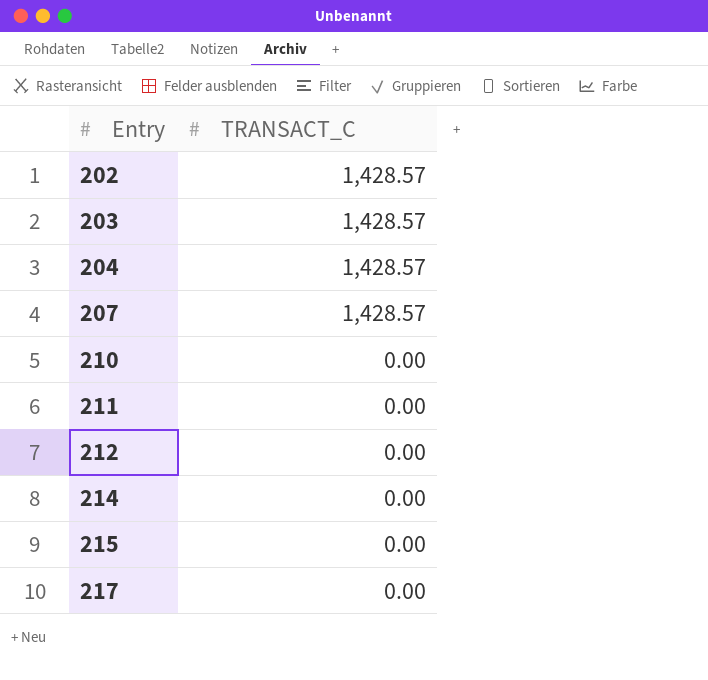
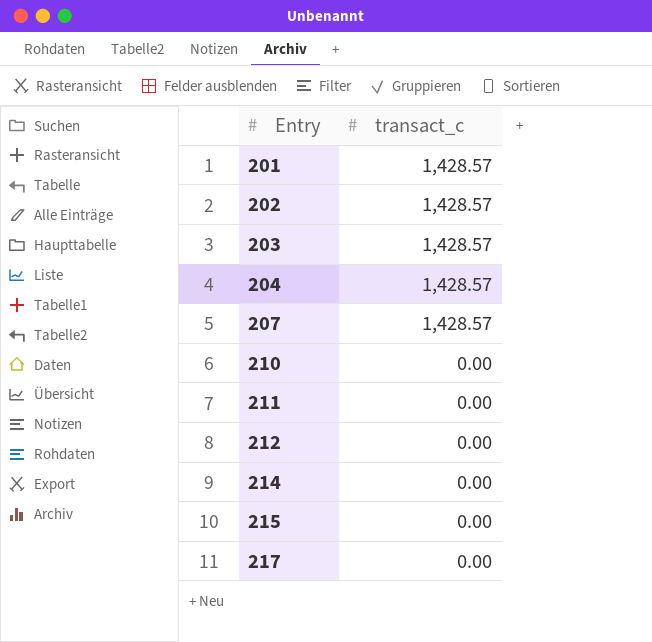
column name: TRANSACT_C -> transact_c
row 201: none -> 1,428.57

